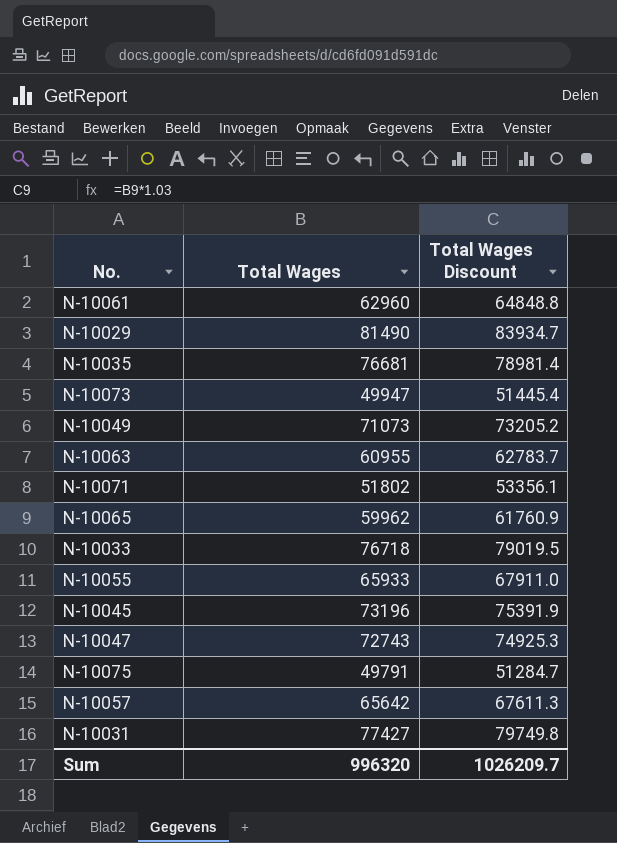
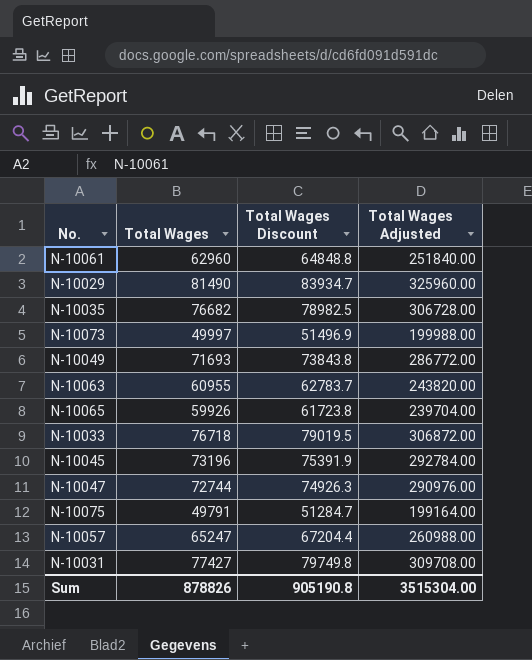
column Total Wages Adjusted | formula: none -> [Total Wages] * 4
row N-10071: 51802 | 53356.1 -> none
row N-10055: 65933 | 67911.0 -> none
N-10035 | Total Wages: 76681 -> 76682
N-10035 | Total Wages Discount: 78981.4 -> 78982.5
N-10073 | Total Wages: 49947 -> 49997
N-10073 | Total Wages Discount: 51445.4 -> 51496.9
N-10049 | Total Wages: 71073 -> 71693
N-10049 | Total Wages Discount: 73205.2 -> 73843.8
N-10065 | Total Wages: 59962 -> 59926
N-10065 | Total Wages Discount: 61760.9 -> 61723.8
N-10047 | Total Wages: 72743 -> 72744
N-10047 | Total Wages Discount: 74925.3 -> 74926.3
N-10057 | Total Wages: 65642 -> 65247
N-10057 | Total Wages Discount: 67611.3 -> 67204.4
Sum | Total Wages: 996320 -> 878826
Sum | Total Wages Discount: 1026209.7 -> 905190.8

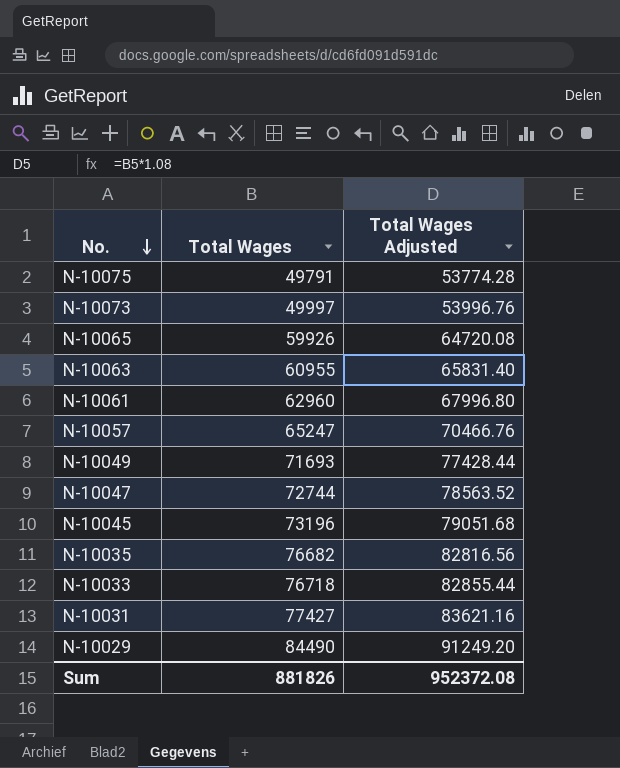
row order: none -> No. descending
column Total Wages Discount | formula: [Total Wages] * 1.03 -> none
column Total Wages Adjusted | formula: [Total Wages] * 4 -> [Total Wages] * 1.08
N-10029 | Total Wages: 81490 -> 84490
Sum | Total Wages: 878826 -> 881826
Sum | Total Wages Adjusted: 3515304.00 -> 952372.08

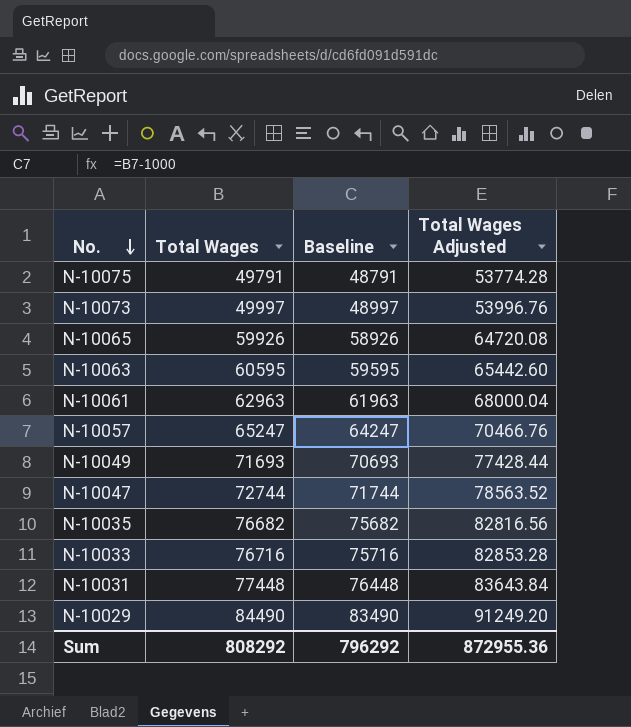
column Baseline | formula: none -> [Total Wages] - 1000
row N-10045: 73196 | 79051.68 -> none
N-10063 | Total Wages: 60955 -> 60595
N-10063 | Total Wages Adjusted: 65831.40 -> 65442.60
N-10061 | Total Wages: 62960 -> 62963
N-10061 | Total Wages Adjusted: 67996.80 -> 68000.04
N-10033 | Total Wages: 76718 -> 76716
N-10033 | Total Wages Adjusted: 82855.44 -> 82853.28
N-10031 | Total Wages: 77427 -> 77448
N-10031 | Total Wages Adjusted: 83621.16 -> 83643.84
Sum | Total Wages: 881826 -> 808292
Sum | Total Wages Adjusted: 952372.08 -> 872955.36

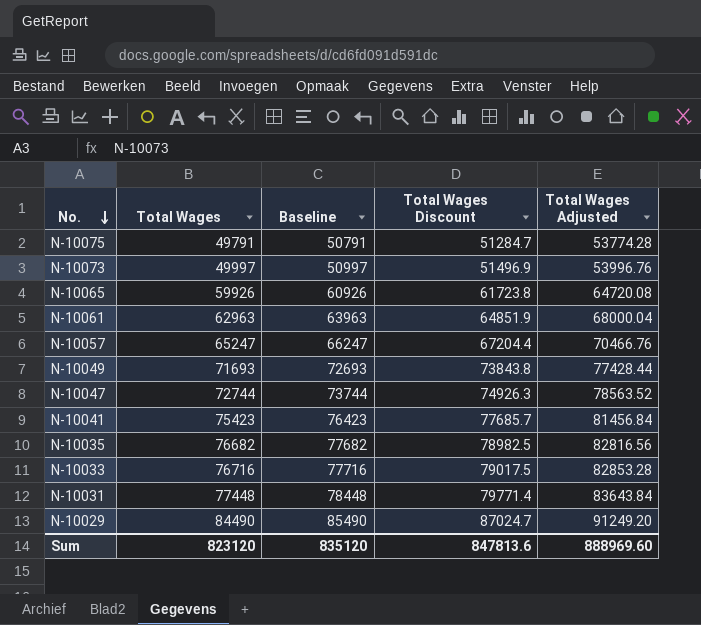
column Baseline | formula: [Total Wages] - 1000 -> [Total Wages] + 1000
column Total Wages Discount | formula: none -> [Total Wages] * 1.03
row N-10063: 60595 | 59595 | 65442.60 -> none
row N-10041: none -> 75423 | 76423 | 77685.7 | 81456.84
Sum | Total Wages: 808292 -> 823120
Sum | Baseline: 796292 -> 835120
Sum | Total Wages Adjusted: 872955.36 -> 888969.60

